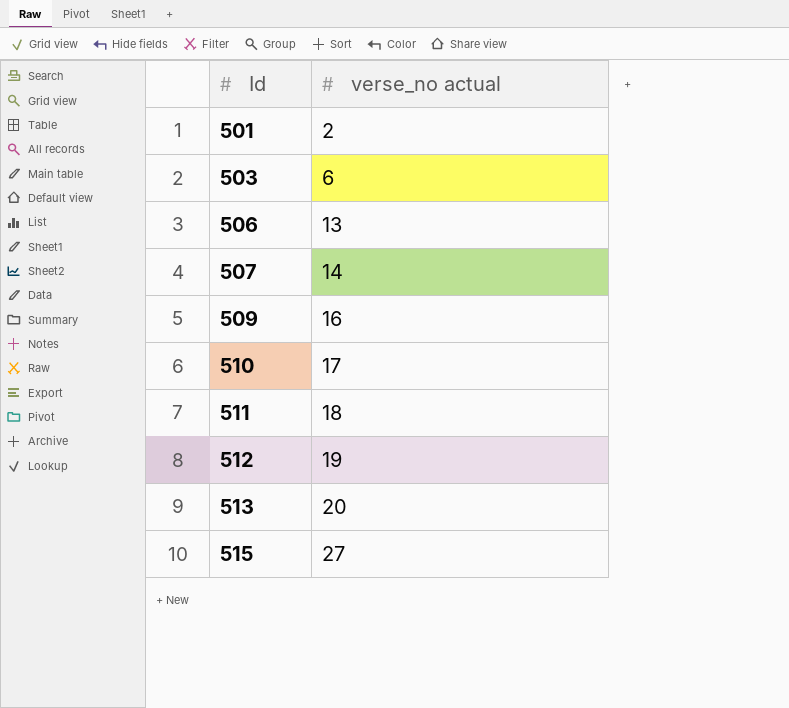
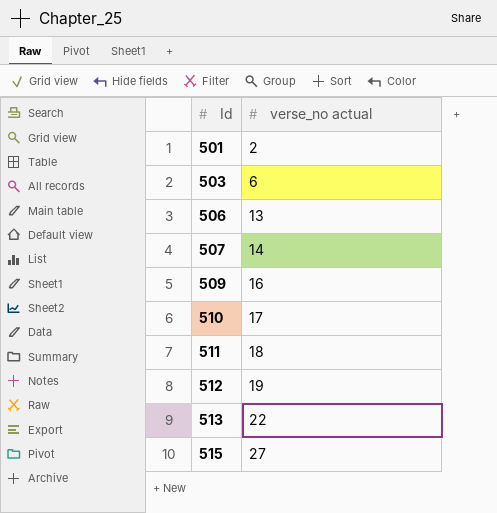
513 | verse_no actual: 20 -> 22

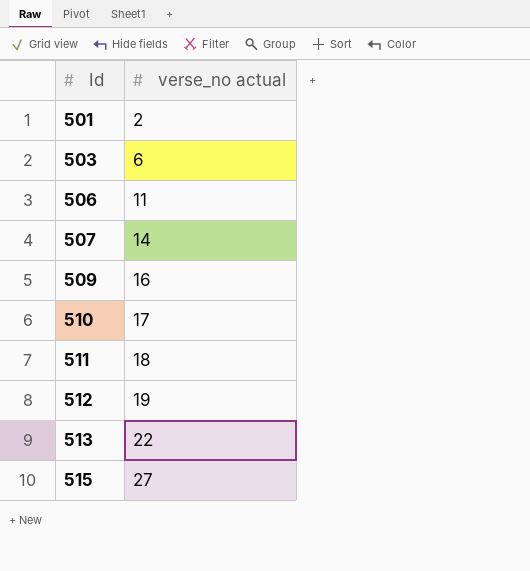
506 | verse_no actual: 13 -> 11

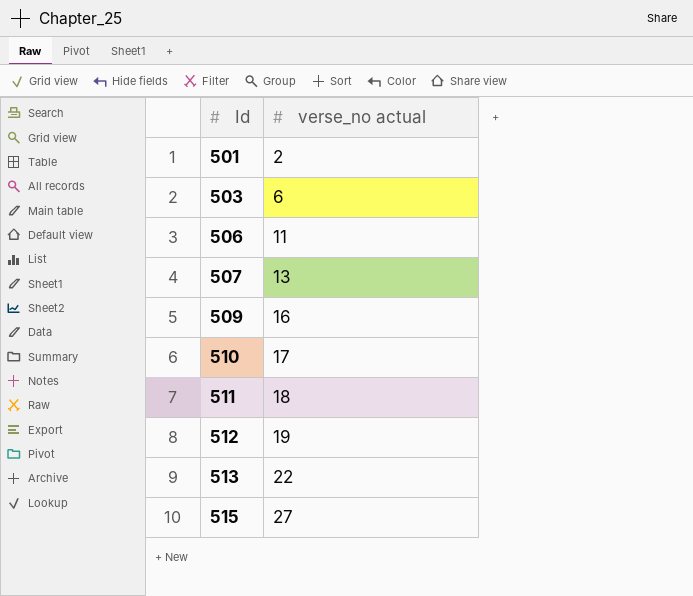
507 | verse_no actual: 14 -> 13

